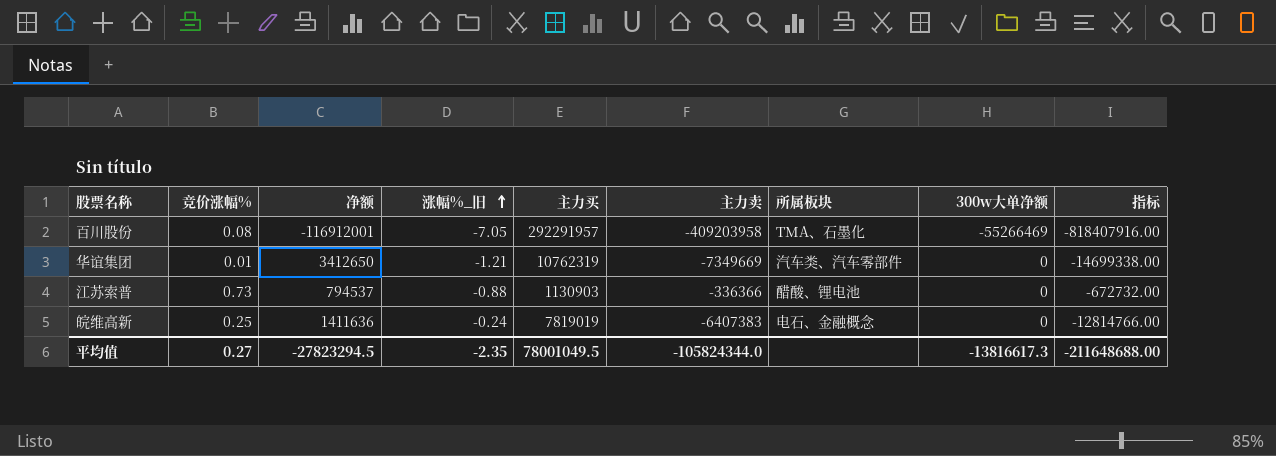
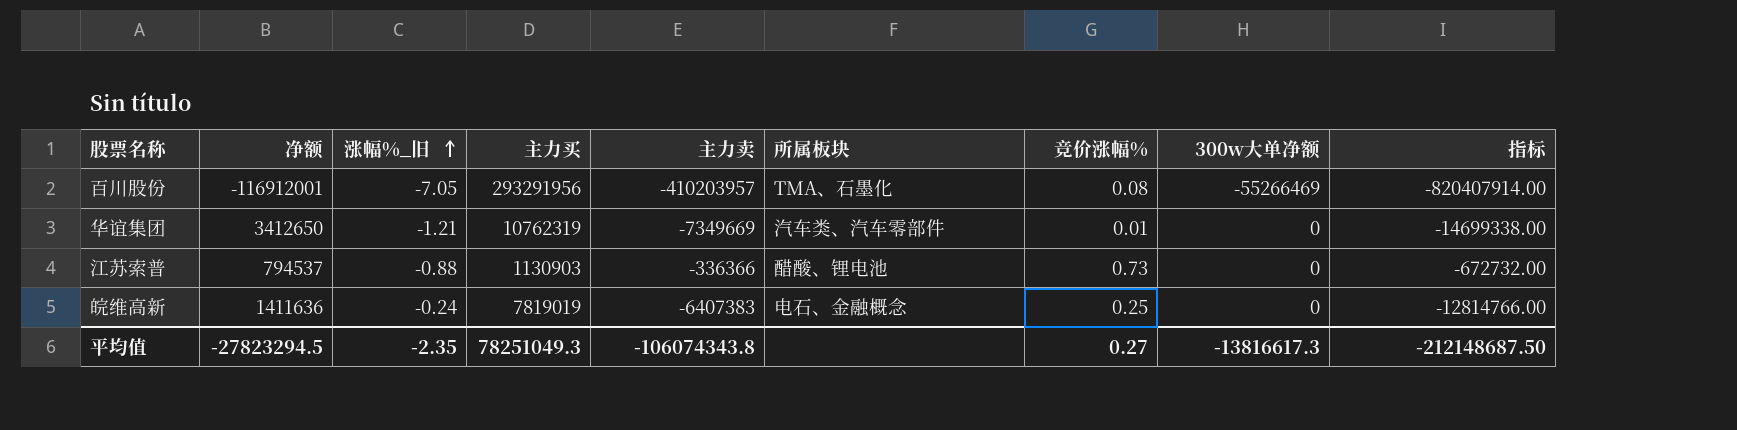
column 竞价涨幅% | position: 2 -> 7
百川股份 | 主力买: 292291957 -> 293291956
百川股份 | 主力卖: -409203958 -> -410203957
百川股份 | 指标: -818407916.00 -> -820407914.00
平均值 | 主力买: 78001049.5 -> 78251049.3
平均值 | 主力卖: -105824344.0 -> -106074343.8
平均值 | 指标: -211648688.00 -> -212148687.50

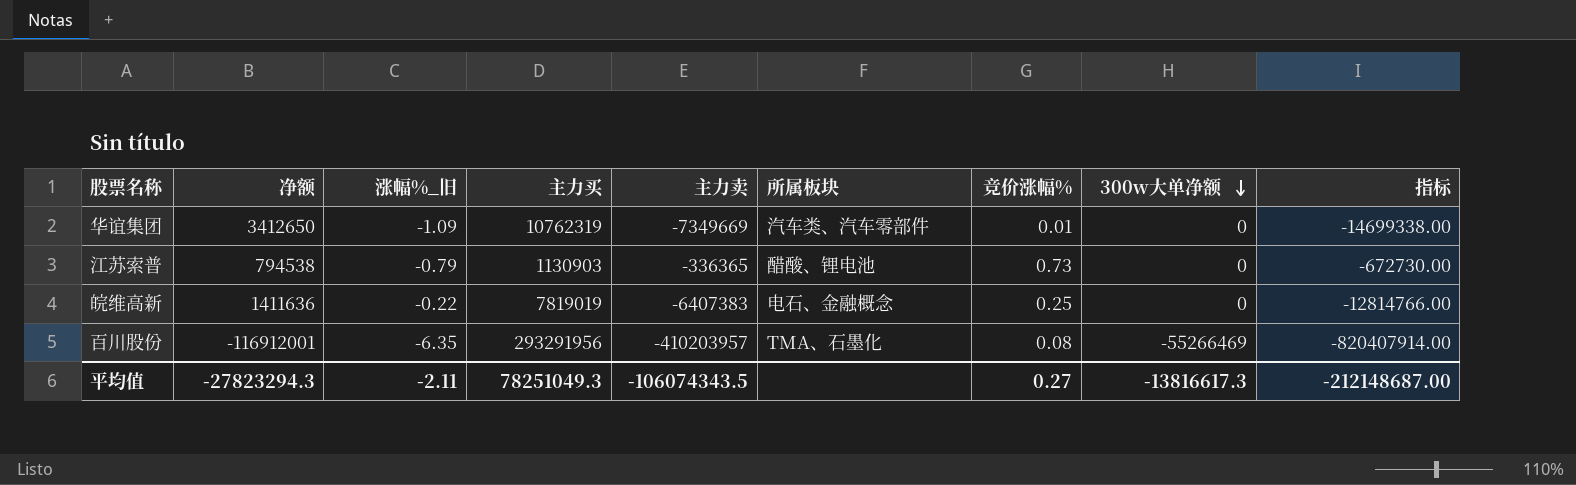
row order: 涨幅%_旧 ascending -> 300w大单净额 descending
华谊集团 | 涨幅%_旧: -1.21 -> -1.09
江苏索普 | 净额: 794537 -> 794538
江苏索普 | 涨幅%_旧: -0.88 -> -0.79
江苏索普 | 主力卖: -336366 -> -336365
江苏索普 | 指标: -672732.00 -> -672730.00
皖维高新 | 涨幅%_旧: -0.24 -> -0.22
百川股份 | 涨幅%_旧: -7.05 -> -6.35
平均值 | 净额: -27823294.5 -> -27823294.3
平均值 | 涨幅%_旧: -2.35 -> -2.11
平均值 | 主力卖: -106074343.8 -> -106074343.5
平均值 | 指标: -212148687.50 -> -212148687.00

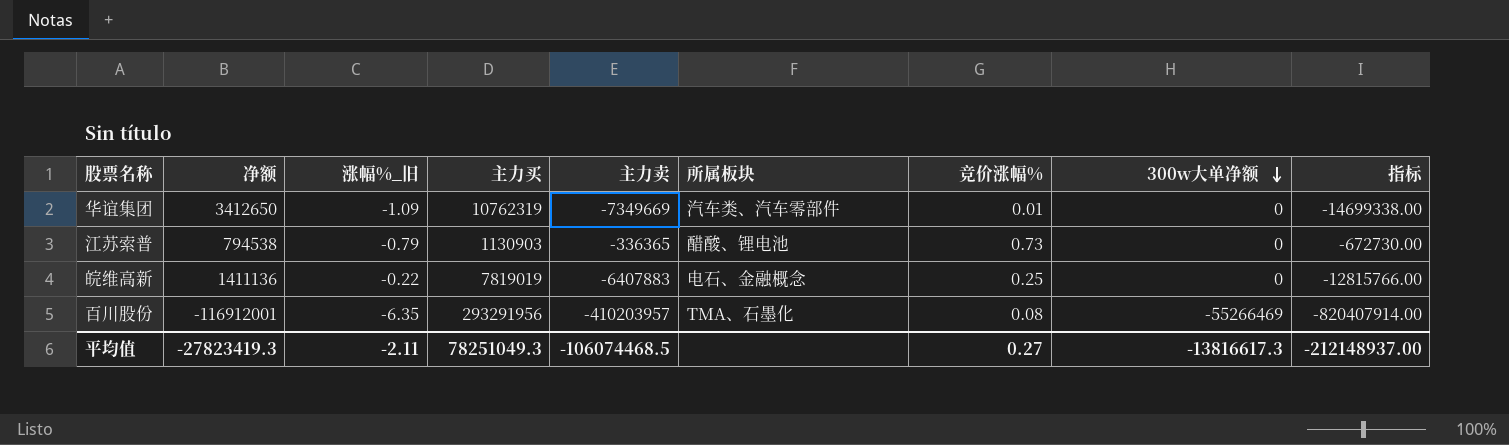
皖维高新 | 净额: 1411636 -> 1411136
皖维高新 | 主力卖: -6407383 -> -6407883
皖维高新 | 指标: -12814766.00 -> -12815766.00
平均值 | 净额: -27823294.3 -> -27823419.3
平均值 | 主力卖: -106074343.5 -> -106074468.5
平均值 | 指标: -212148687.00 -> -212148937.00

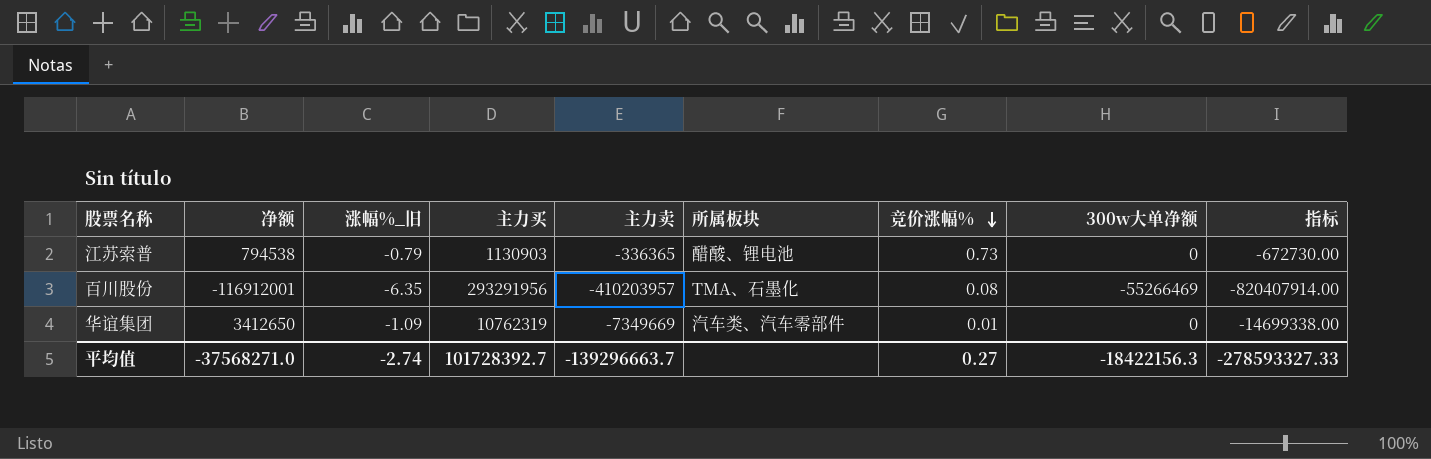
row order: 300w大单净额 descending -> 竞价涨幅% descending
row 皖维高新: 1411136 | -0.22 | 7819019 | -6407883 | 电石、金融概念 | 0.25 | 0 | -12815766.00 -> none
平均值 | 净额: -27823419.3 -> -37568271.0
平均值 | 涨幅%_旧: -2.11 -> -2.74
平均值 | 主力买: 78251049.3 -> 101728392.7
平均值 | 主力卖: -106074468.5 -> -139296663.7
平均值 | 300w大单净额: -13816617.3 -> -18422156.3
平均值 | 指标: -212148937.00 -> -278593327.33

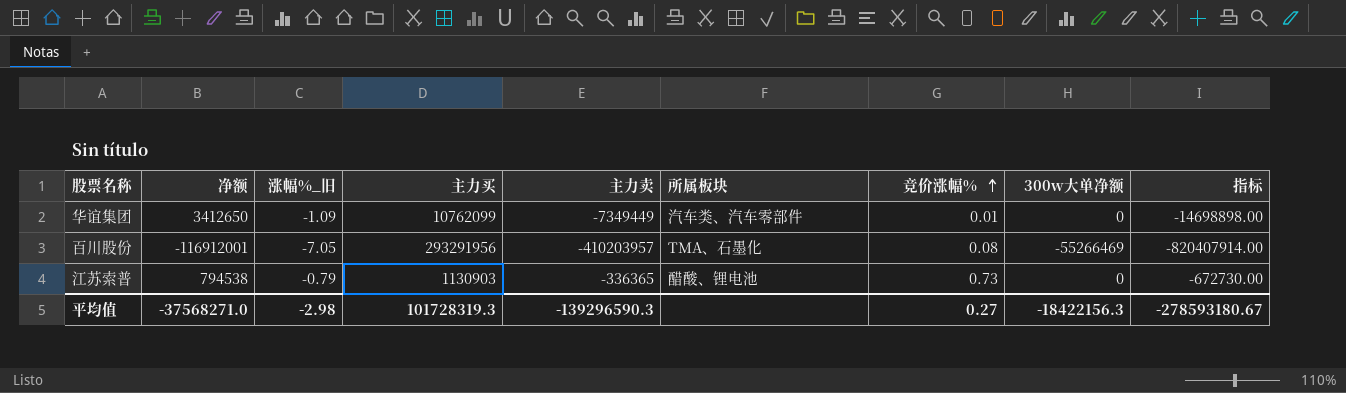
row order: 竞价涨幅% descending -> 竞价涨幅% ascending
华谊集团 | 主力买: 10762319 -> 10762099
华谊集团 | 主力卖: -7349669 -> -7349449
华谊集团 | 指标: -14699338.00 -> -14698898.00
百川股份 | 涨幅%_旧: -6.35 -> -7.05
平均值 | 涨幅%_旧: -2.74 -> -2.98
平均值 | 主力买: 101728392.7 -> 101728319.3
平均值 | 主力卖: -139296663.7 -> -139296590.3
平均值 | 指标: -278593327.33 -> -278593180.67

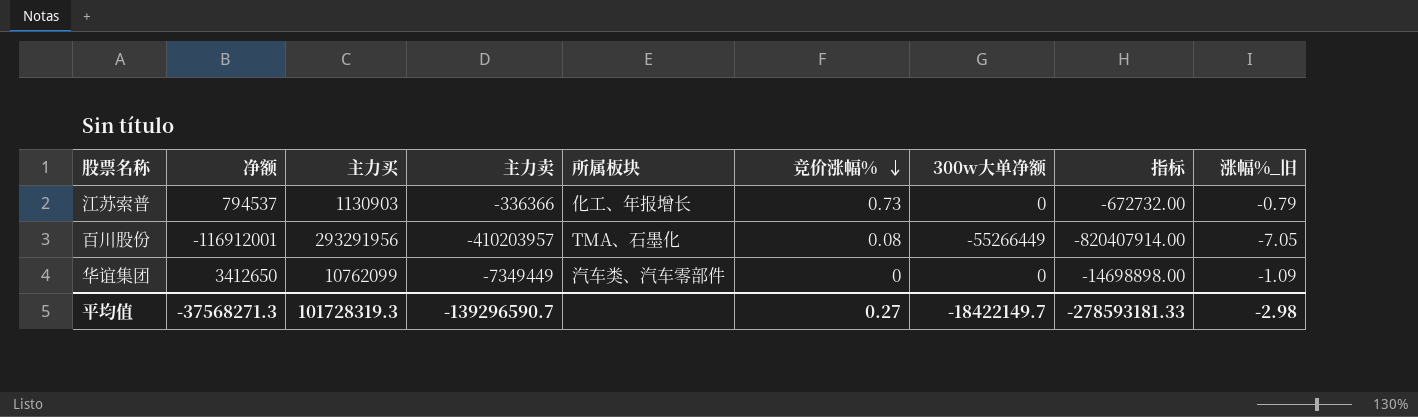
row order: 竞价涨幅% ascending -> 竞价涨幅% descending
column 涨幅%_旧 | position: 3 -> 9
江苏索普 | 净额: 794538 -> 794537
江苏索普 | 主力卖: -336365 -> -336366
江苏索普 | 所属板块: 醋酸、锂电池 -> 化工、年报增长
江苏索普 | 指标: -672730.00 -> -672732.00
百川股份 | 300w大单净额: -55266469 -> -55266449
华谊集团 | 竞价涨幅%: 0.01 -> 0
平均值 | 净额: -37568271.0 -> -37568271.3
平均值 | 主力卖: -139296590.3 -> -139296590.7
平均值 | 300w大单净额: -18422156.3 -> -18422149.7
平均值 | 指标: -278593180.67 -> -278593181.33

